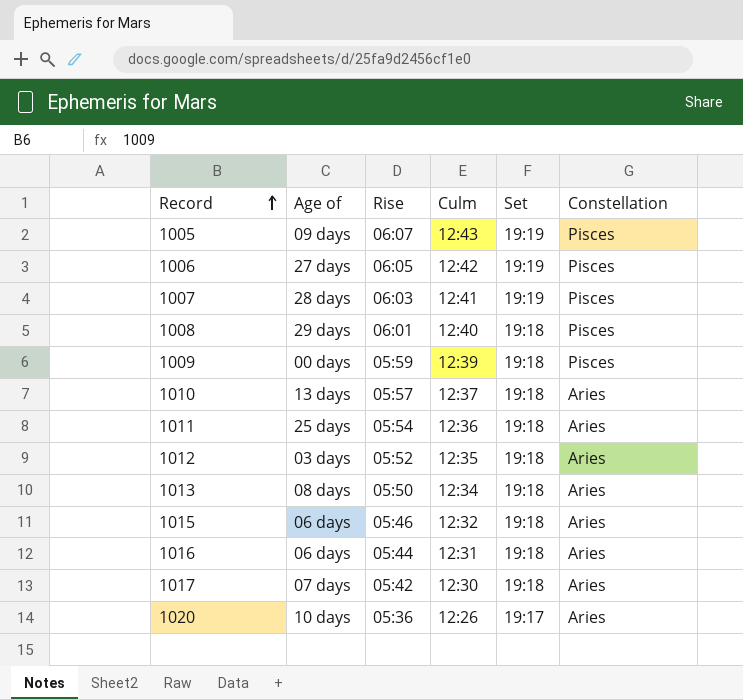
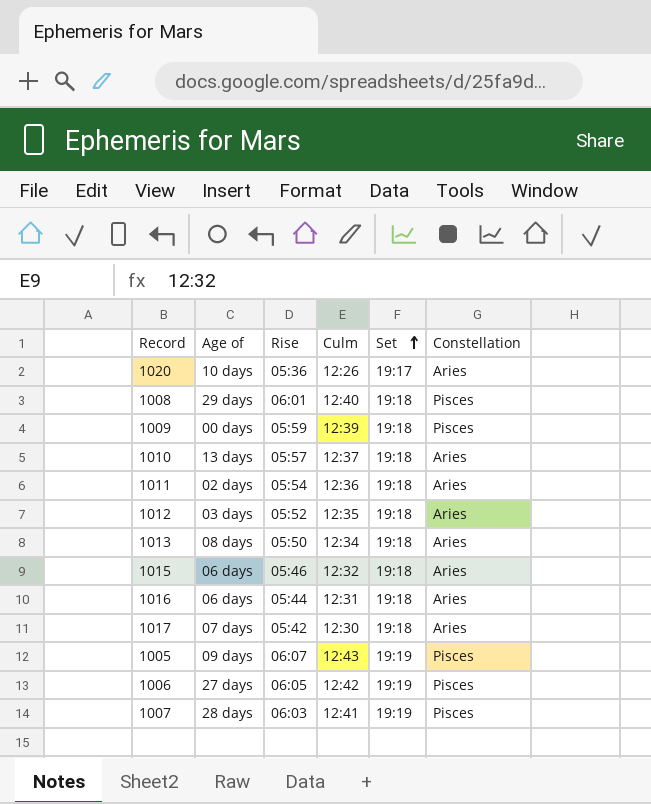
row order: Record ascending -> Set ascending
1011 | Age of: 25 days -> 02 days

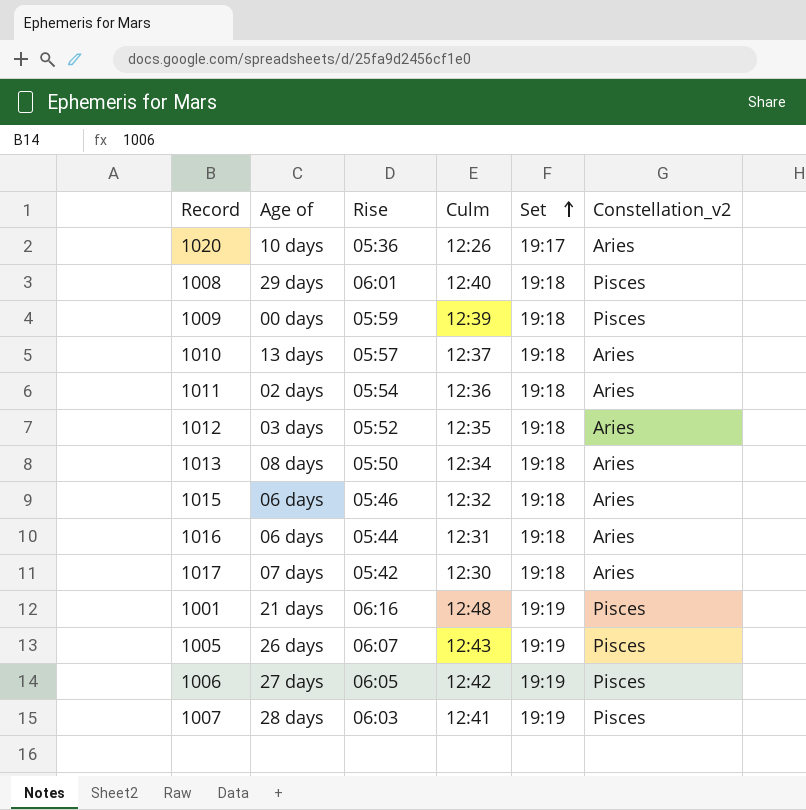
column name: Constellation -> Constellation_v2
row 1001: none -> 21 days | 06:16 | 12:48 | 19:19 | Pisces
1005 | Age of: 09 days -> 26 days

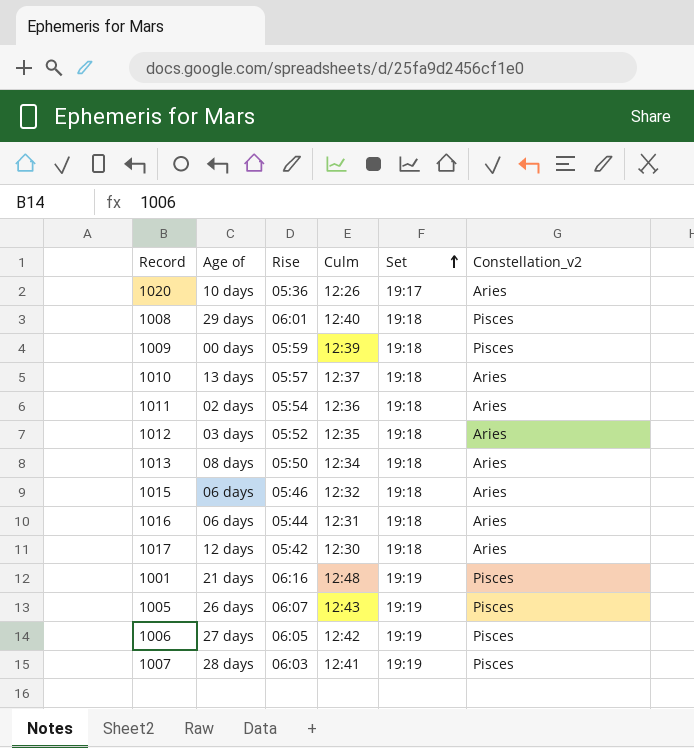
1017 | Age of: 07 days -> 12 days

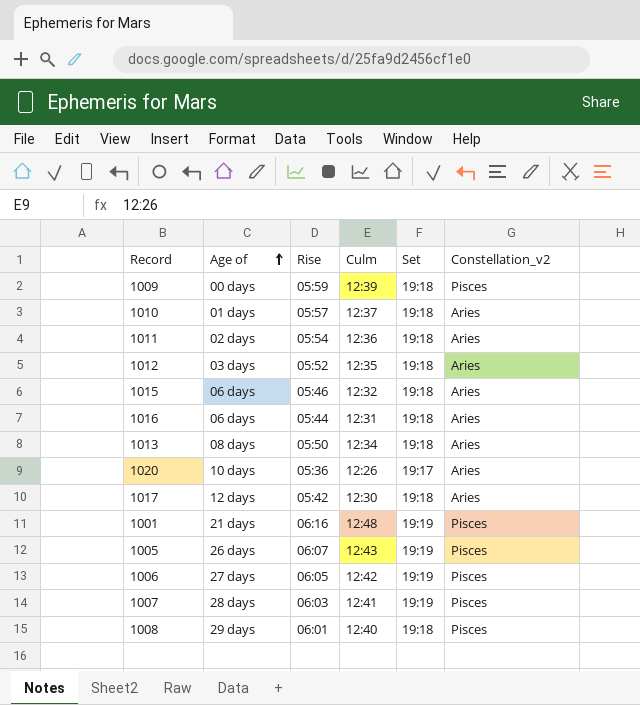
row order: Set ascending -> Age of ascending
1010 | Age of: 13 days -> 01 days

